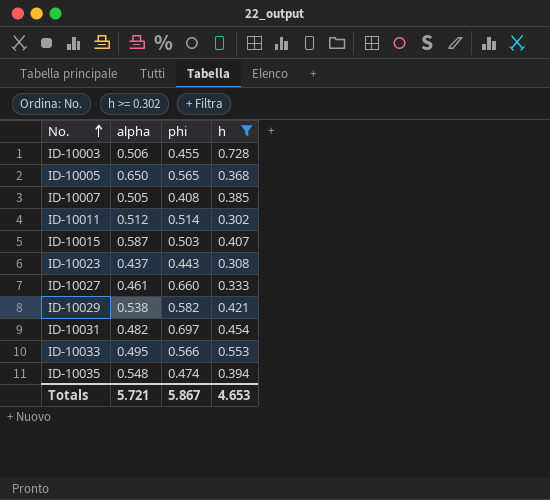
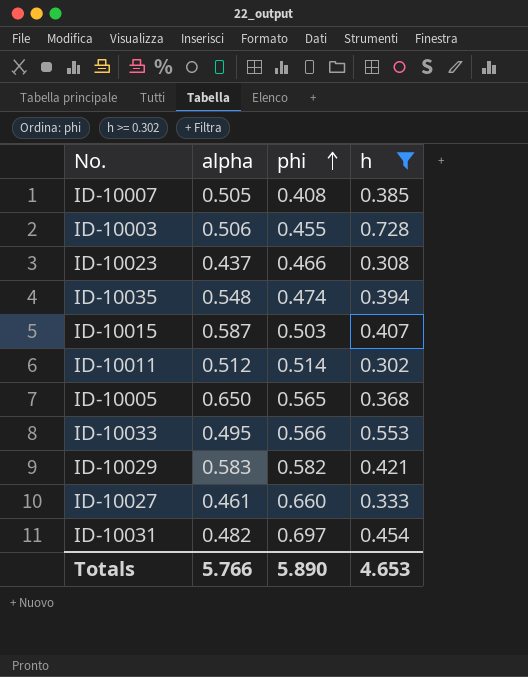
row order: No. ascending -> phi ascending
ID-10023 | phi: 0.443 -> 0.466
ID-10029 | alpha: 0.538 -> 0.583
Totals | alpha: 5.721 -> 5.766
Totals | phi: 5.867 -> 5.890

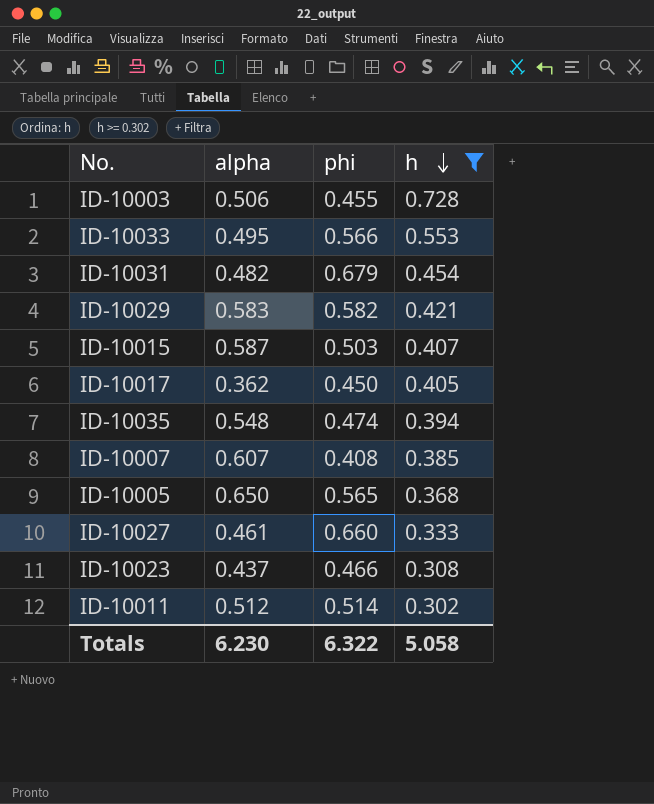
row order: phi ascending -> h descending
ID-10031 | phi: 0.697 -> 0.679
row ID-10017: none -> 0.362 | 0.450 | 0.405
ID-10007 | alpha: 0.505 -> 0.607
Totals | alpha: 5.766 -> 6.230
Totals | phi: 5.890 -> 6.322
Totals | h: 4.653 -> 5.058

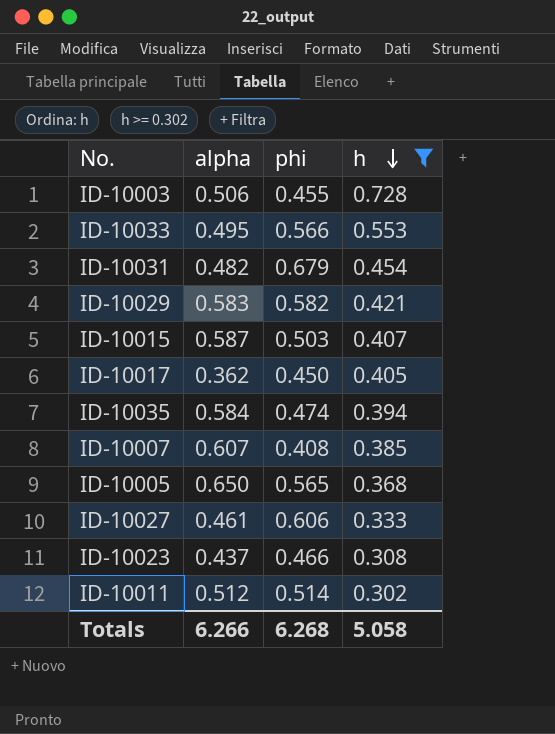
ID-10035 | alpha: 0.548 -> 0.584
ID-10027 | phi: 0.660 -> 0.606
Totals | alpha: 6.230 -> 6.266
Totals | phi: 6.322 -> 6.268

